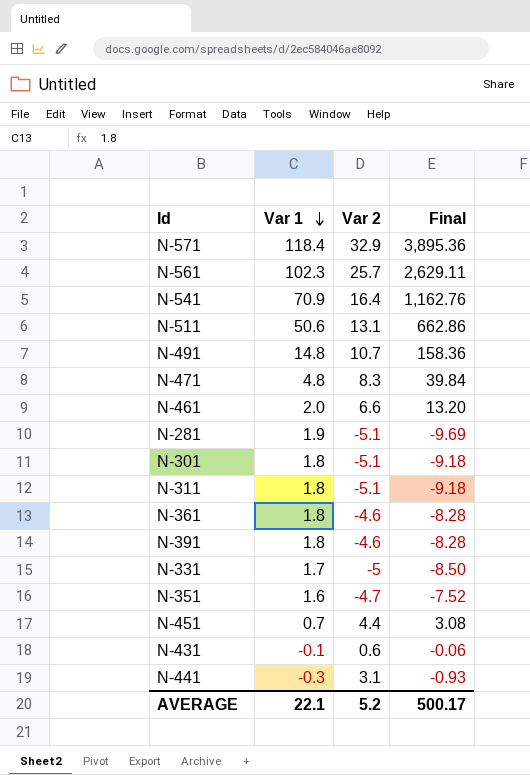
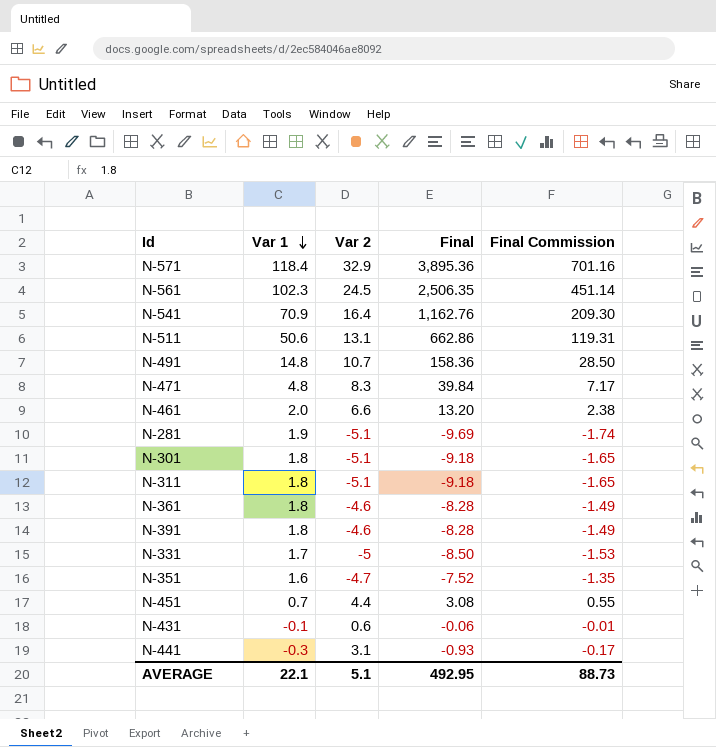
column Final Commission | formula: none -> [Final] * 0.18
N-561 | Var 2: 25.7 -> 24.5
N-561 | Final: 2,629.11 -> 2,506.35
AVERAGE | Var 2: 5.2 -> 5.1
AVERAGE | Final: 500.17 -> 492.95

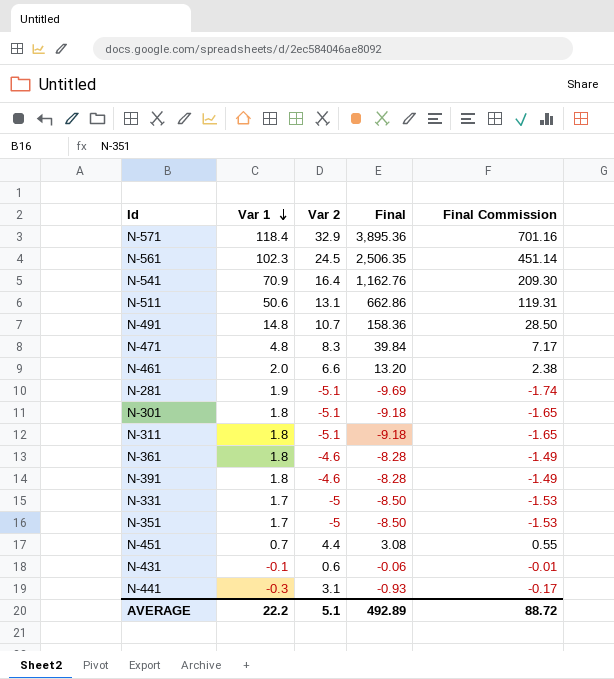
N-351 | Var 1: 1.6 -> 1.7
N-351 | Var 2: -4.7 -> -5
N-351 | Final: -7.52 -> -8.50
N-351 | Final Commission: -1.35 -> -1.53
AVERAGE | Var 1: 22.1 -> 22.2
AVERAGE | Final: 492.95 -> 492.89
AVERAGE | Final Commission: 88.73 -> 88.72

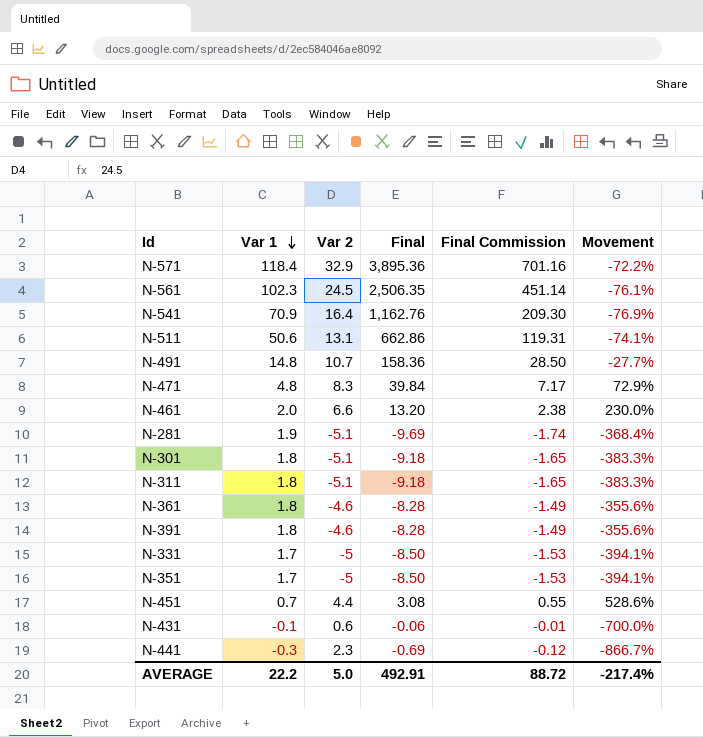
column Movement | formula: none -> ([Var 2] - [Var 1]) / [Var 1]
N-441 | Var 2: 3.1 -> 2.3
N-441 | Final: -0.93 -> -0.69
N-441 | Final Commission: -0.17 -> -0.12
AVERAGE | Var 2: 5.1 -> 5.0
AVERAGE | Final: 492.89 -> 492.91

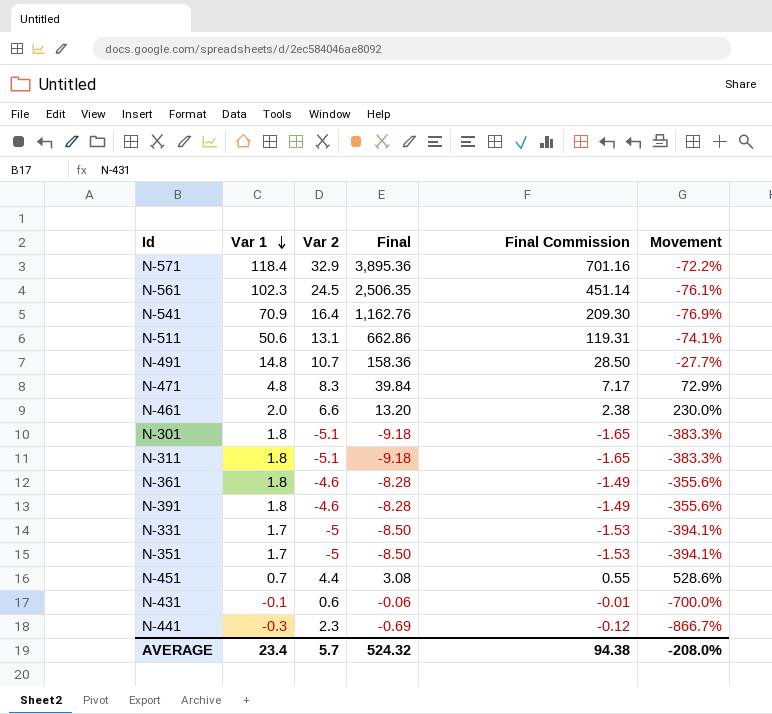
row N-281: 1.9 | -5.1 | -9.69 | -1.74 | -368.4% -> none
AVERAGE | Var 1: 22.2 -> 23.4
AVERAGE | Var 2: 5.0 -> 5.7
AVERAGE | Final: 492.91 -> 524.32
AVERAGE | Final Commission: 88.72 -> 94.38
AVERAGE | Movement: -217.4% -> -208.0%

